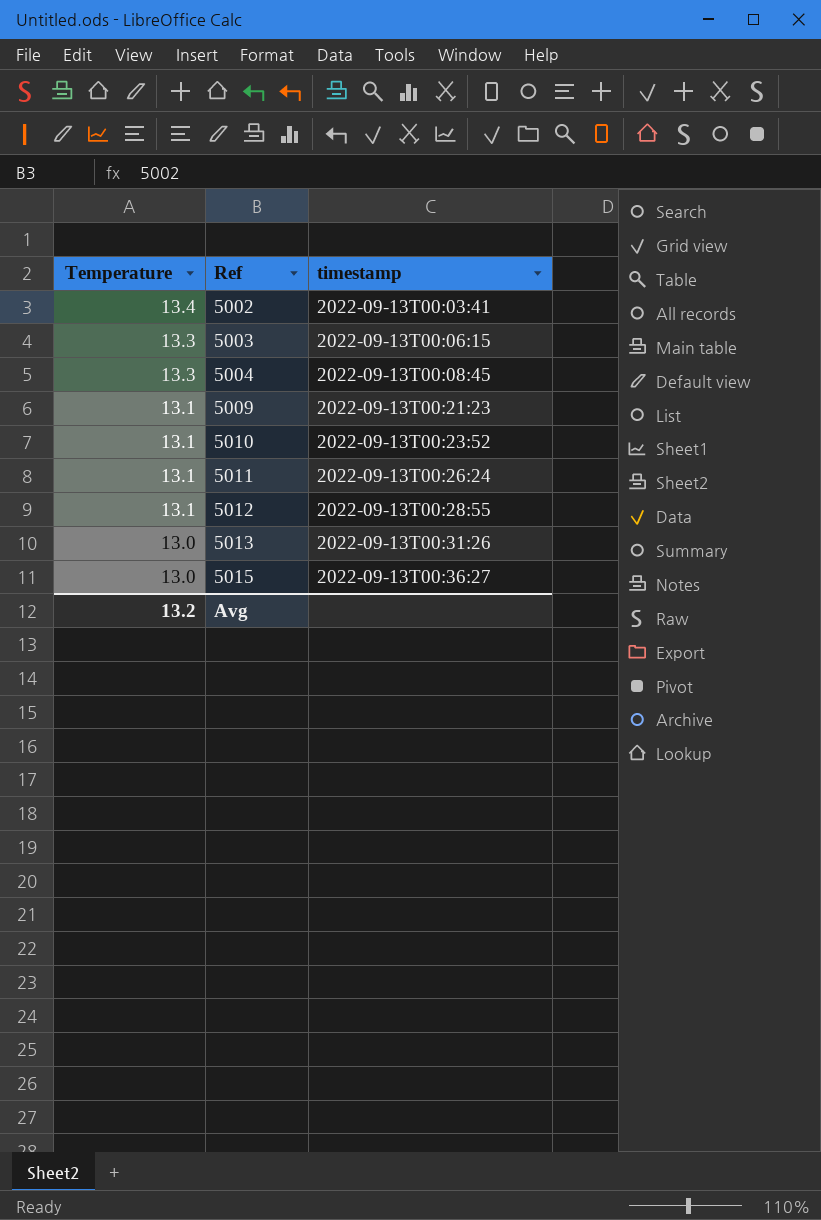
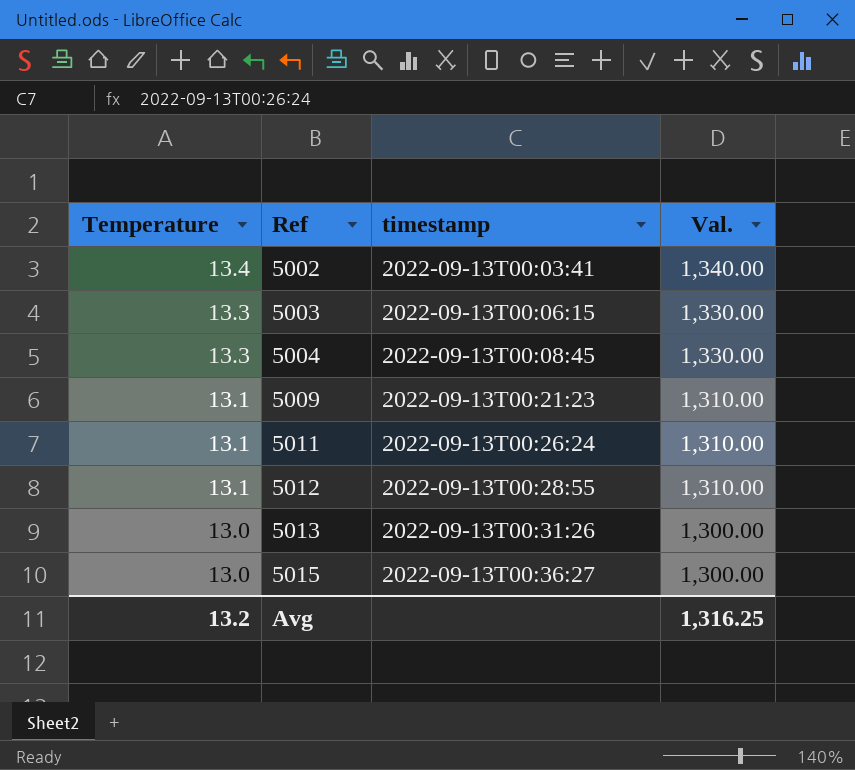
column Val. | formula: none -> [Temperature] * 100
row 5010: 13.1 | 2022-09-13T00:23:52 -> none

